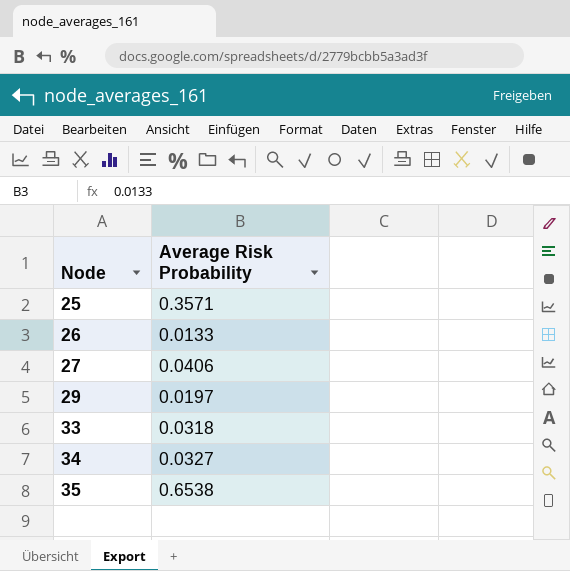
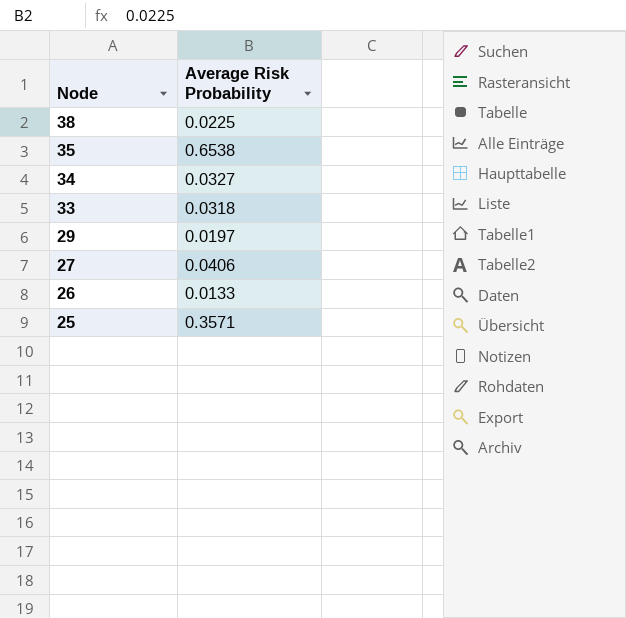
row order: Node ascending -> Node descending
row 38: none -> 0.0225

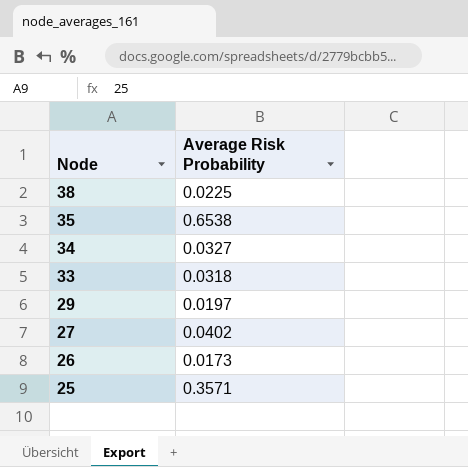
27 | Average Risk Probability: 0.0406 -> 0.0402
26 | Average Risk Probability: 0.0133 -> 0.0173

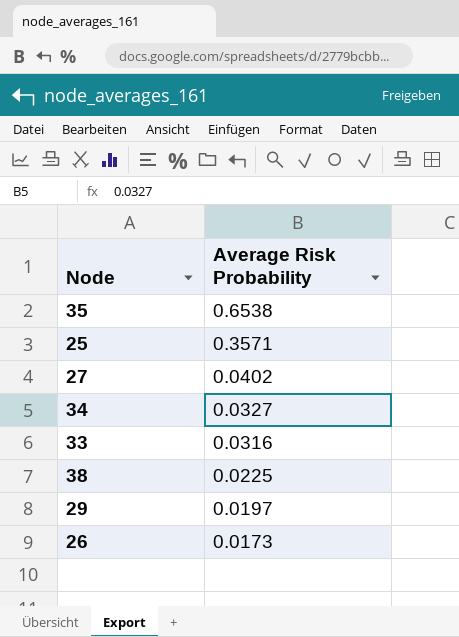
row order: Node descending -> Average Risk Probability descending
33 | Average Risk Probability: 0.0318 -> 0.0316

